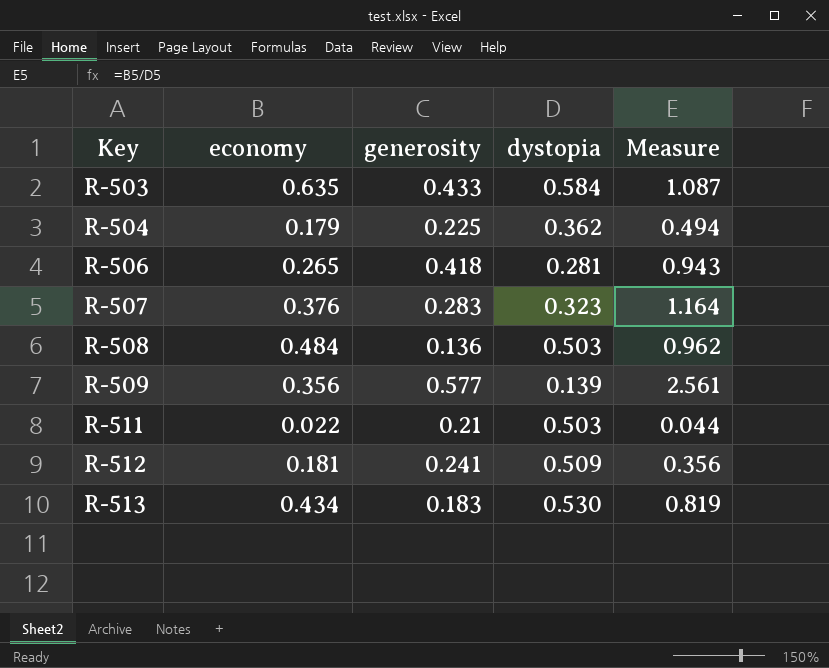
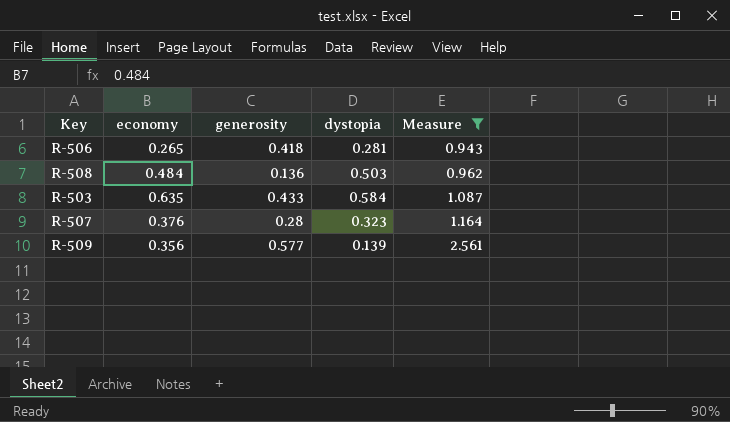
filter: none -> Measure >= 0.943
row order: Key ascending -> Measure ascending
R-507 | generosity: 0.283 -> 0.28

